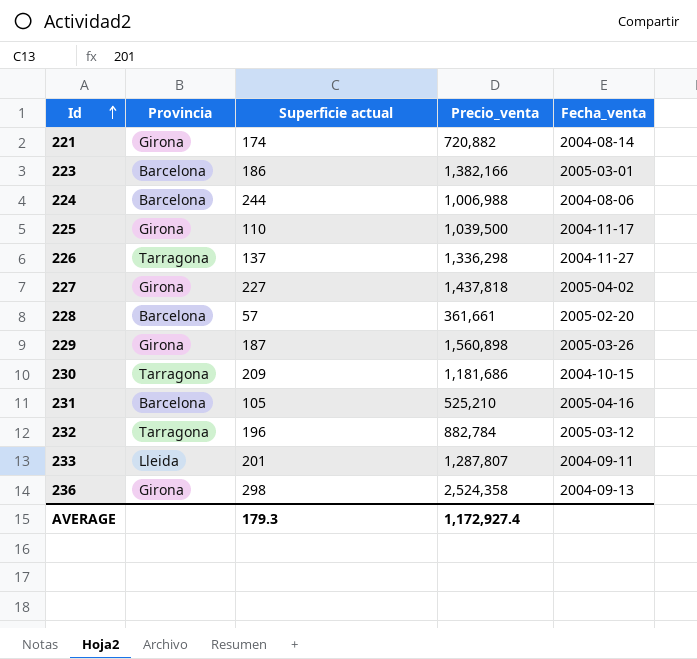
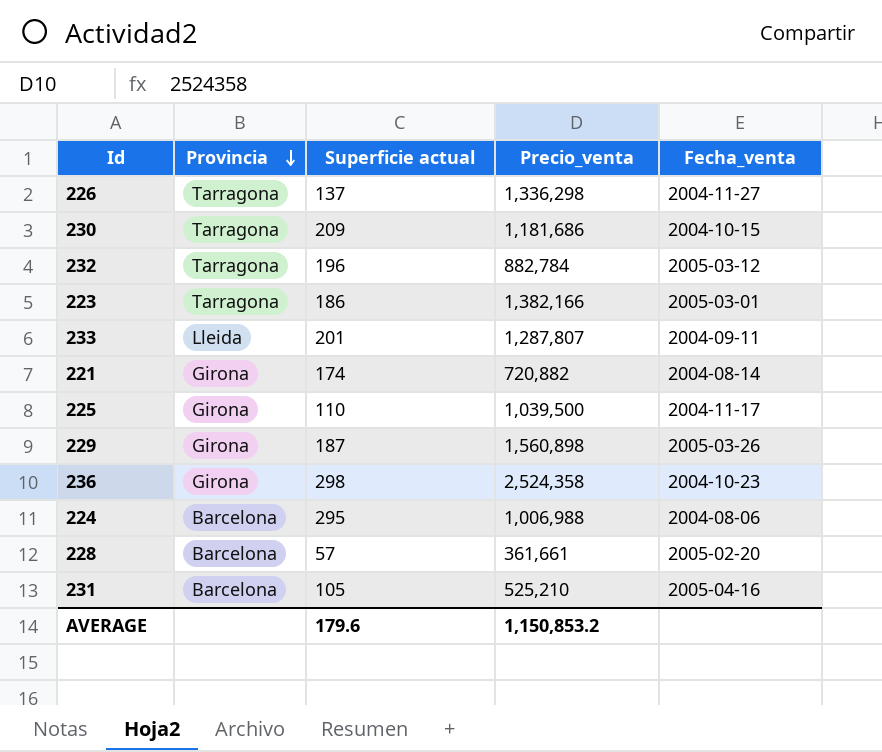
row order: Id ascending -> Provincia descending
row 227: Girona | 227 | 1,437,818 | 2005-04-02 -> none
223 | Provincia: Barcelona -> Tarragona
236 | Fecha_venta: 2004-09-13 -> 2004-10-23
224 | Superficie actual: 244 -> 295
AVERAGE | Superficie actual: 179.3 -> 179.6
AVERAGE | Precio_venta: 1,172,927.4 -> 1,150,853.2

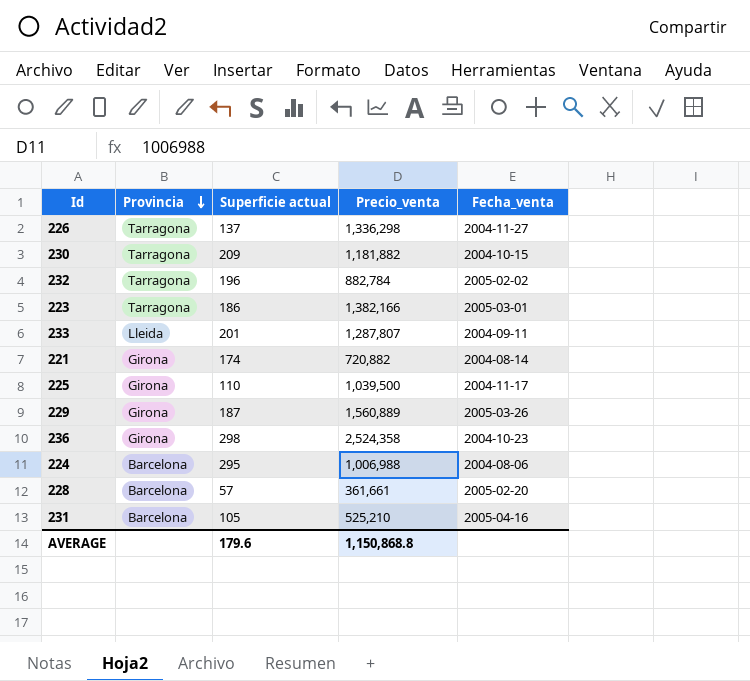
230 | Precio_venta: 1,181,686 -> 1,181,882
232 | Fecha_venta: 2005-03-12 -> 2005-02-02
229 | Precio_venta: 1,560,898 -> 1,560,889
AVERAGE | Precio_venta: 1,150,853.2 -> 1,150,868.8

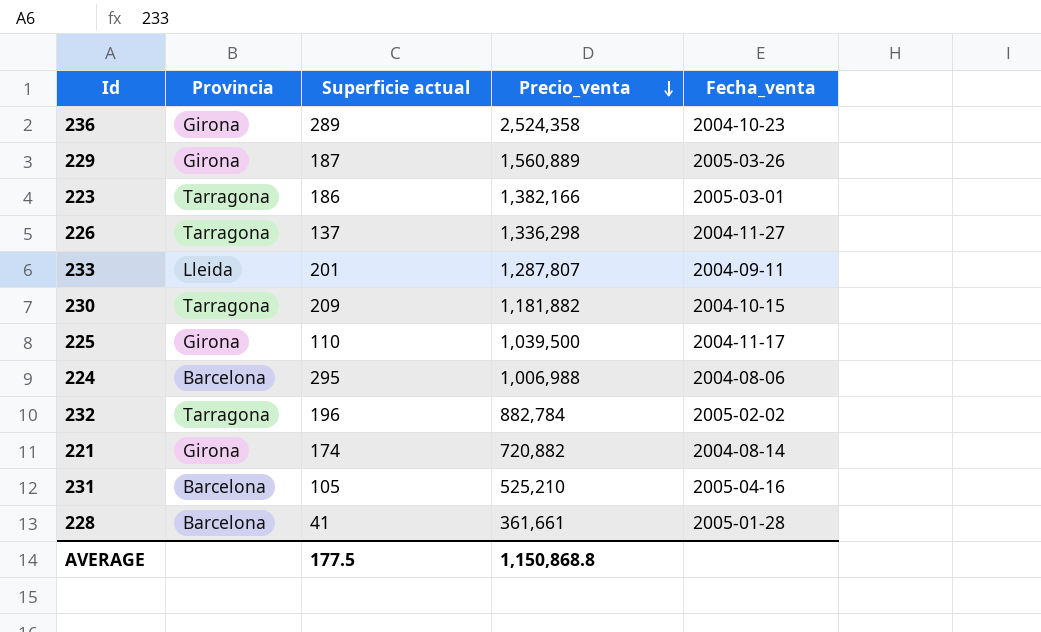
row order: Provincia descending -> Precio_venta descending
236 | Superficie actual: 298 -> 289
228 | Superficie actual: 57 -> 41
228 | Fecha_venta: 2005-02-20 -> 2005-01-28
AVERAGE | Superficie actual: 179.6 -> 177.5

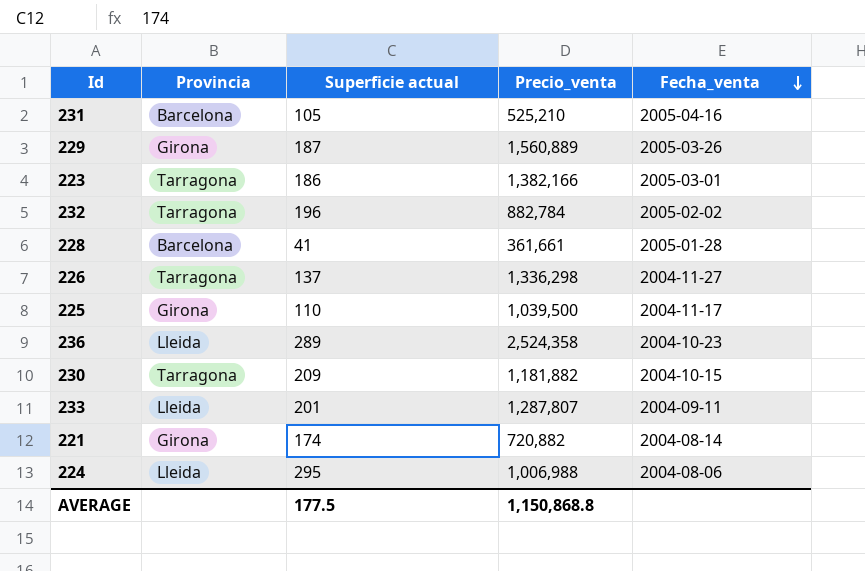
row order: Precio_venta descending -> Fecha_venta descending
236 | Provincia: Girona -> Lleida
224 | Provincia: Barcelona -> Lleida

